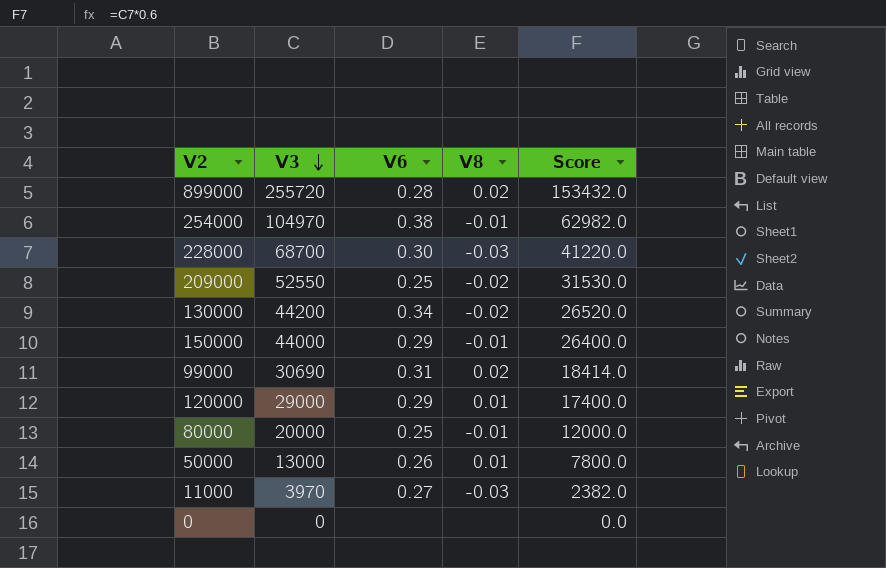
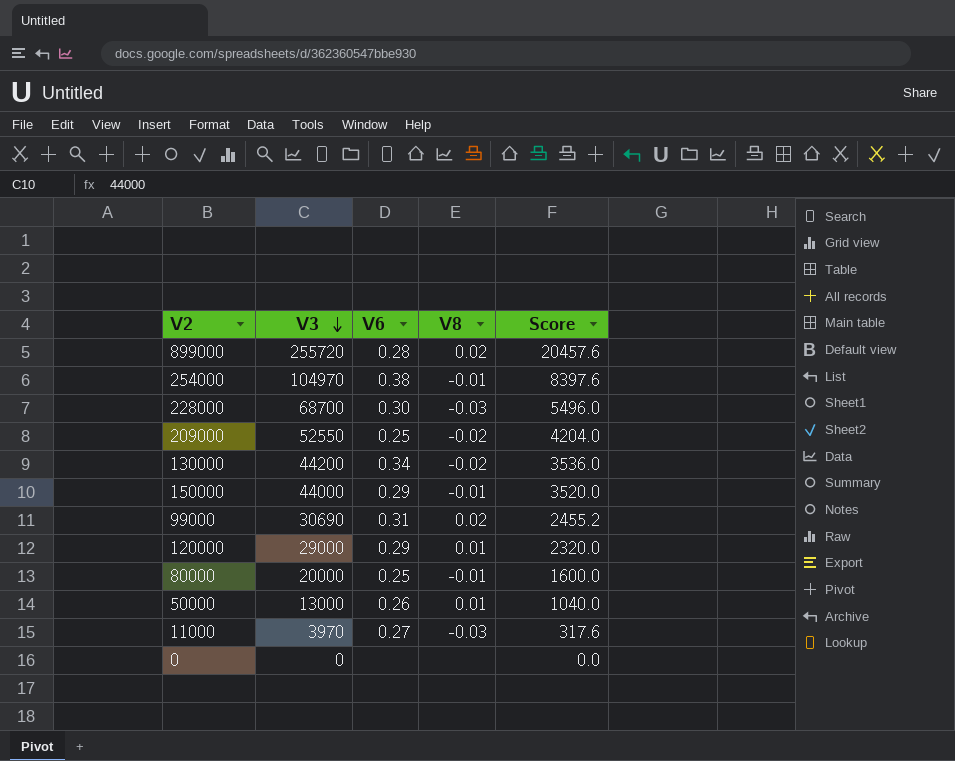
column Score | formula: [V3] * 0.6 -> [V3] * 0.08

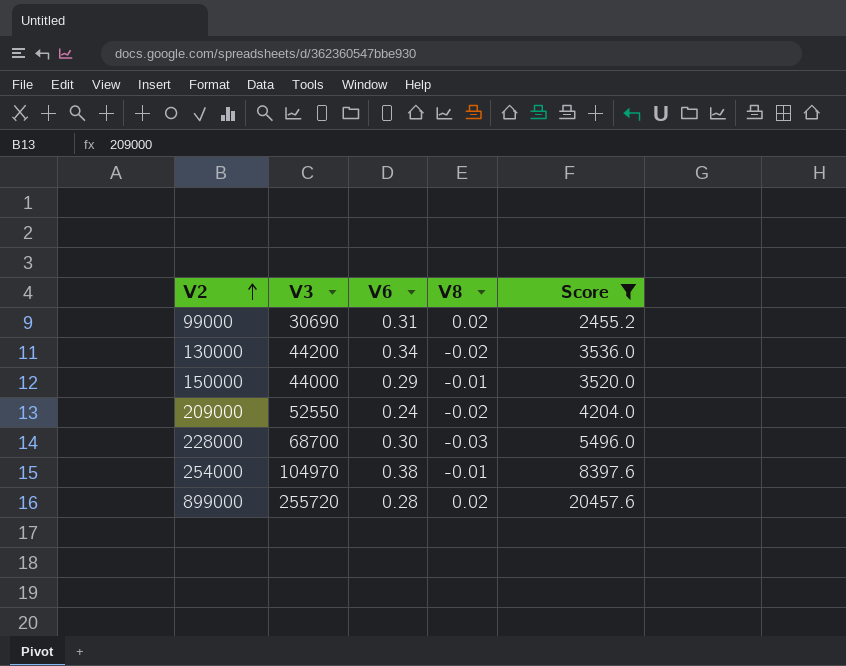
filter: none -> Score >= 2455.2
row order: V3 descending -> V2 ascending
209000 | V6: 0.25 -> 0.24

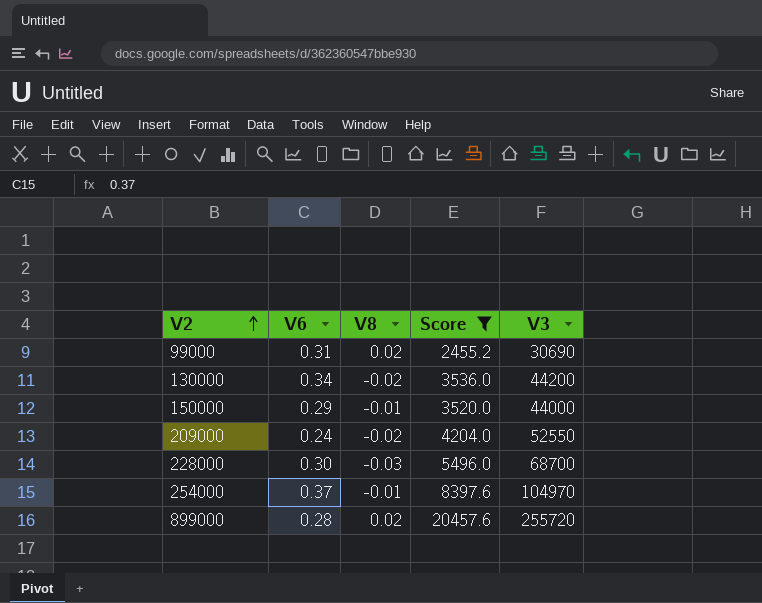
column V3 | position: 2 -> 5
254000 | V6: 0.38 -> 0.37

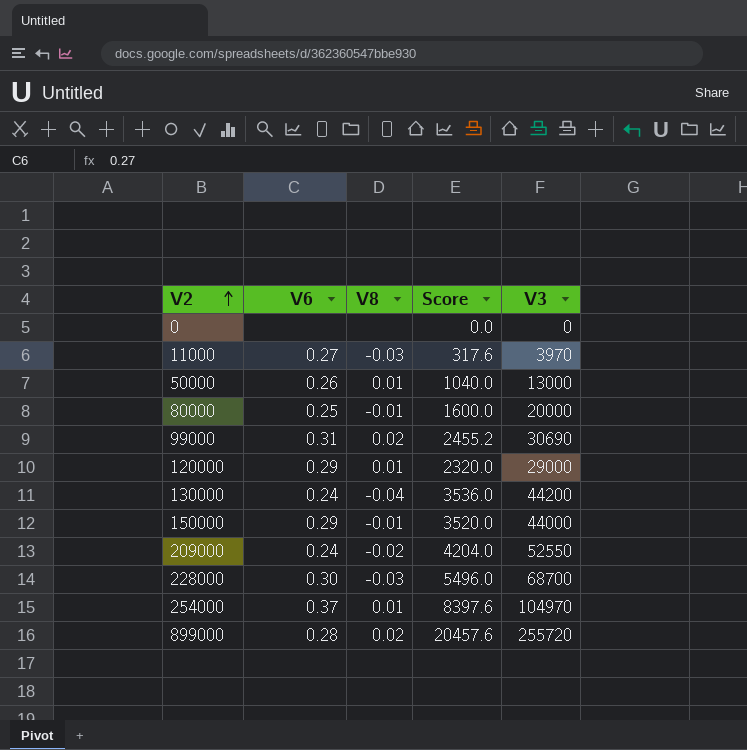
filter: Score >= 2455.2 -> none
130000 | V6: 0.34 -> 0.24
130000 | V8: -0.02 -> -0.04
254000 | V8: -0.01 -> 0.01

